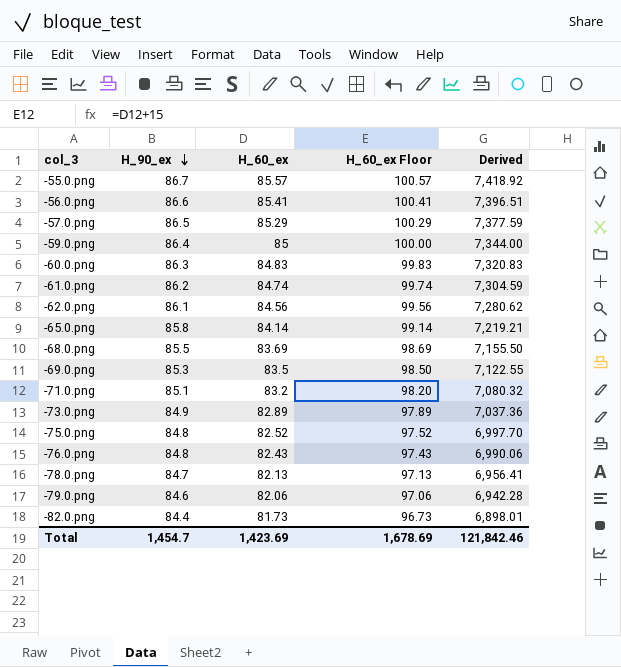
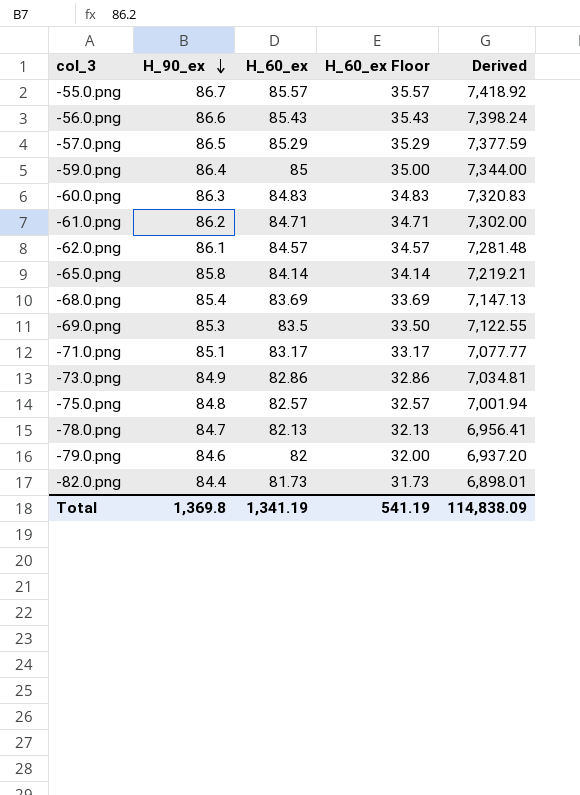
column H_60_ex Floor | formula: [H_60_ex] + 15 -> [H_60_ex] - 50
row -76.0.png: 84.8 | 82.43 | 97.43 | 6,990.06 -> none
-56.0.png | H_60_ex: 85.41 -> 85.43
-56.0.png | Derived: 7,396.51 -> 7,398.24
-61.0.png | H_60_ex: 84.74 -> 84.71
-61.0.png | Derived: 7,304.59 -> 7,302.00
-62.0.png | H_60_ex: 84.56 -> 84.57
-62.0.png | Derived: 7,280.62 -> 7,281.48
-68.0.png | H_90_ex: 85.5 -> 85.4
-68.0.png | Derived: 7,155.50 -> 7,147.13
-71.0.png | H_60_ex: 83.2 -> 83.17
-71.0.png | Derived: 7,080.32 -> 7,077.77
-73.0.png | H_60_ex: 82.89 -> 82.86
-73.0.png | Derived: 7,037.36 -> 7,034.81
-75.0.png | H_60_ex: 82.52 -> 82.57
-75.0.png | Derived: 6,997.70 -> 7,001.94
-79.0.png | H_60_ex: 82.06 -> 82
-79.0.png | Derived: 6,942.28 -> 6,937.20
Total | H_90_ex: 1,454.7 -> 1,369.8
Total | H_60_ex: 1,423.69 -> 1,341.19
Total | H_60_ex Floor: 1,678.69 -> 541.19
Total | Derived: 121,842.46 -> 114,838.09

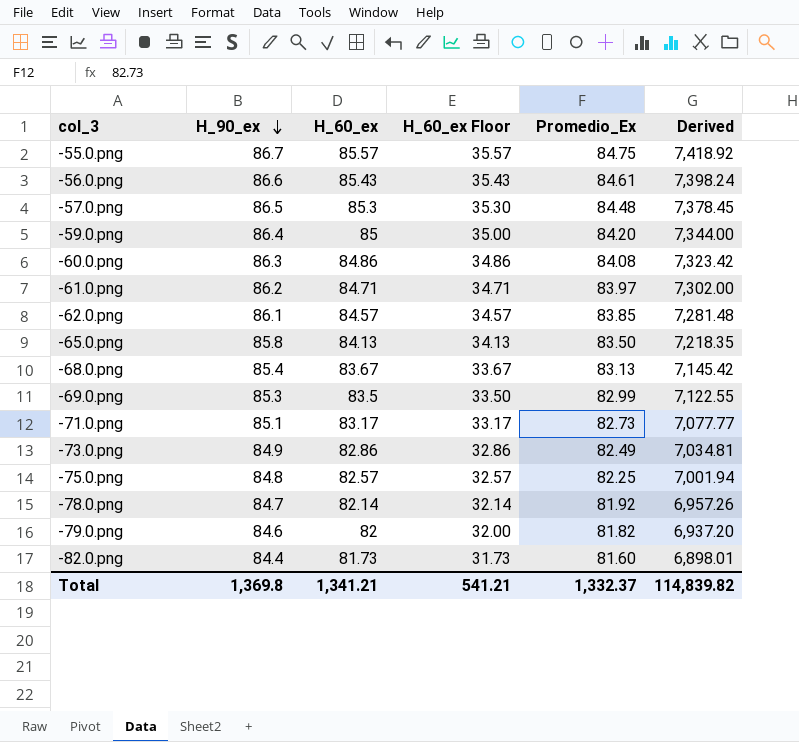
column Promedio_Ex | position: none -> 5
-57.0.png | H_60_ex: 85.29 -> 85.3
-57.0.png | H_60_ex Floor: 35.29 -> 35.30
-57.0.png | Derived: 7,377.59 -> 7,378.45
-60.0.png | H_60_ex: 84.83 -> 84.86
-60.0.png | H_60_ex Floor: 34.83 -> 34.86
-60.0.png | Derived: 7,320.83 -> 7,323.42
-65.0.png | H_60_ex: 84.14 -> 84.13
-65.0.png | H_60_ex Floor: 34.14 -> 34.13
-65.0.png | Derived: 7,219.21 -> 7,218.35
-68.0.png | H_60_ex: 83.69 -> 83.67
-68.0.png | H_60_ex Floor: 33.69 -> 33.67
-68.0.png | Derived: 7,147.13 -> 7,145.42
-78.0.png | H_60_ex: 82.13 -> 82.14
-78.0.png | H_60_ex Floor: 32.13 -> 32.14
-78.0.png | Derived: 6,956.41 -> 6,957.26
Total | H_60_ex: 1,341.19 -> 1,341.21
Total | H_60_ex Floor: 541.19 -> 541.21
Total | Derived: 114,838.09 -> 114,839.82

